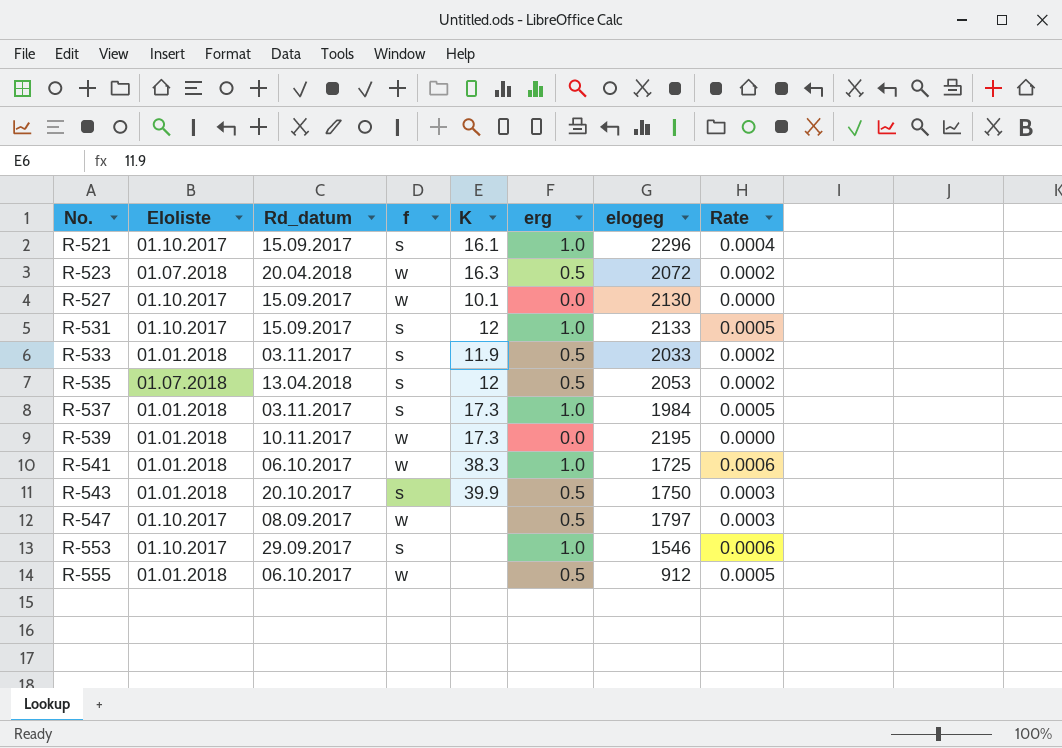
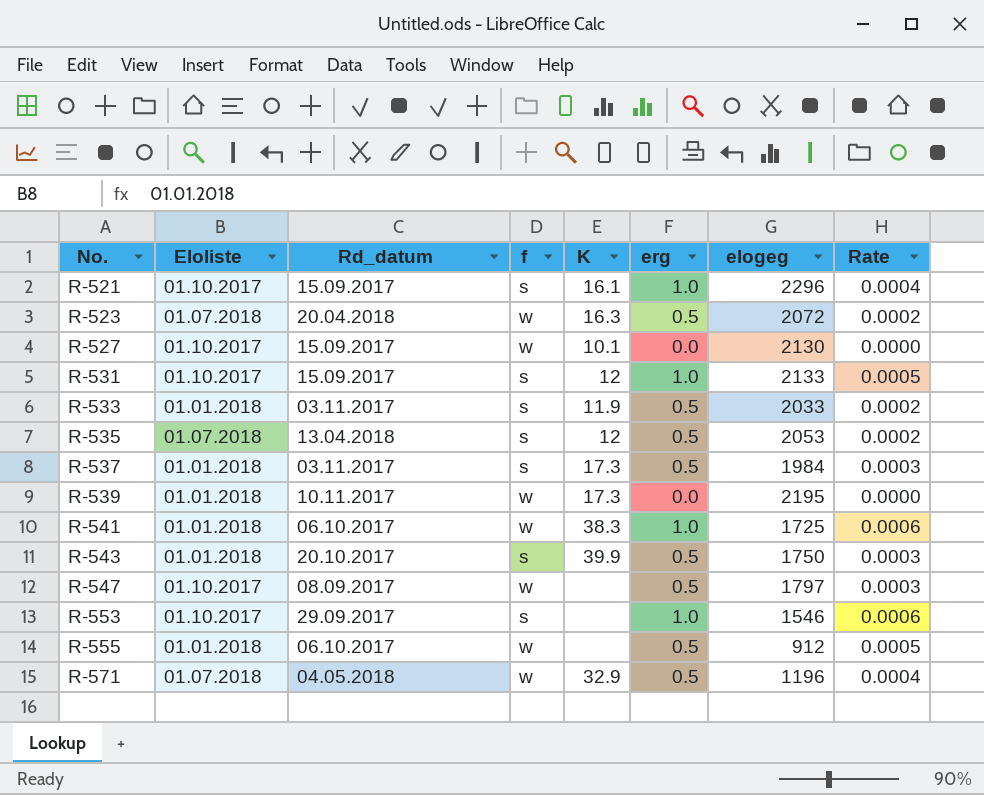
R-537 | erg: 1.0 -> 0.5
R-537 | Rate: 0.0005 -> 0.0003
row R-571: none -> 01.07.2018 | 04.05.2018 | w | 32.9 | 0.5 | 1196 | 0.0004

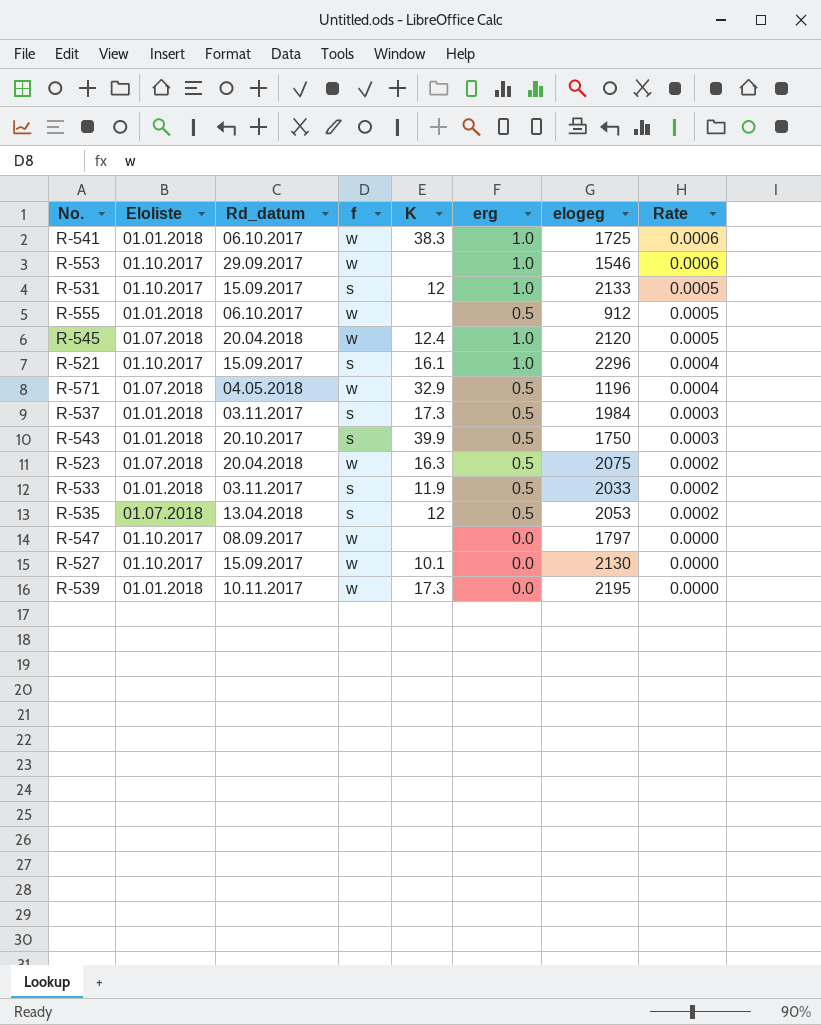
row order: No. ascending -> Rate descending
R-553 | f: s -> w
row R-545: none -> 01.07.2018 | 20.04.2018 | w | 12.4 | 1.0 | 2120 | 0.0005
R-523 | elogeg: 2072 -> 2075
R-547 | erg: 0.5 -> 0.0
R-547 | Rate: 0.0003 -> 0.0000

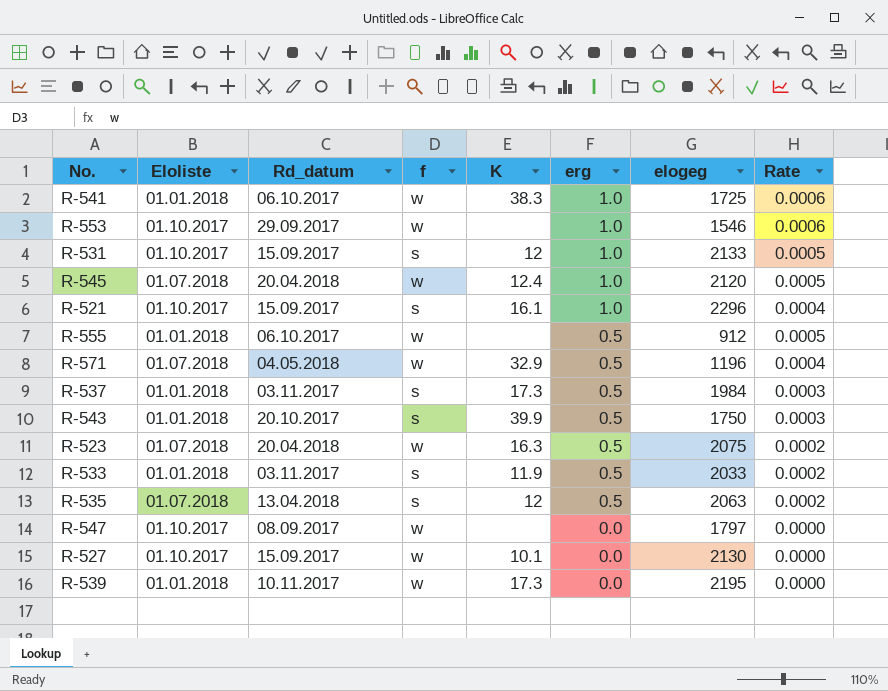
row order: Rate descending -> erg descending
R-535 | elogeg: 2053 -> 2063

